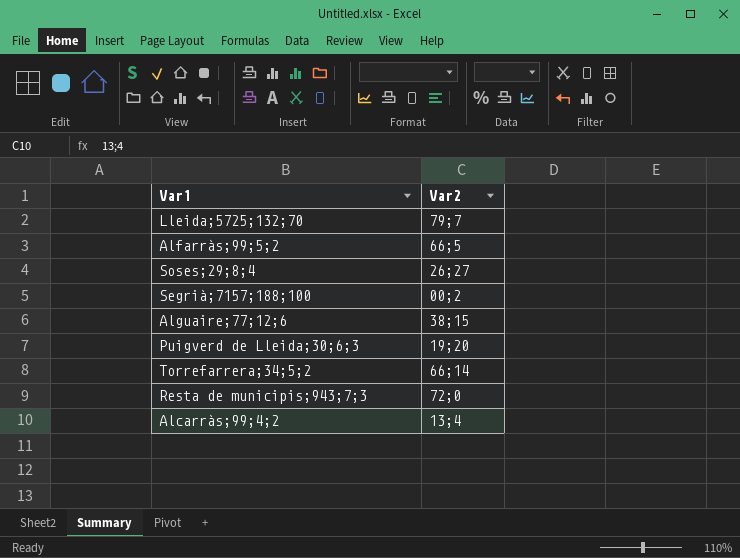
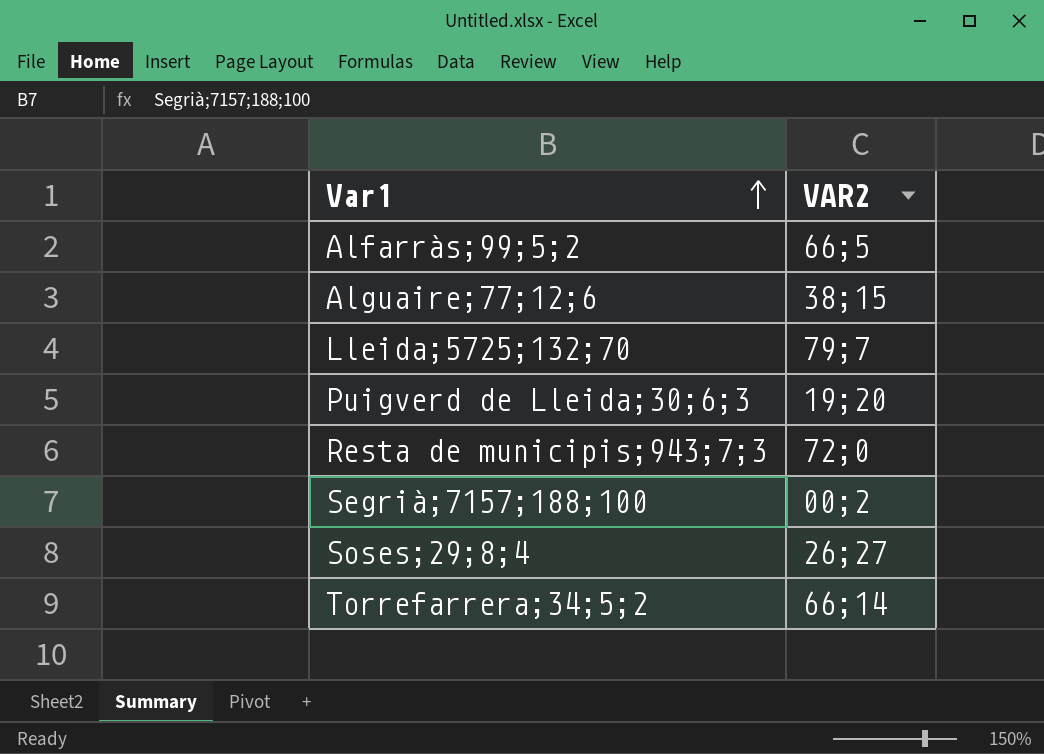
row order: none -> Var1 ascending
column name: Var2 -> VAR2
row Alcarràs;99;4;2: 13;4 -> none

